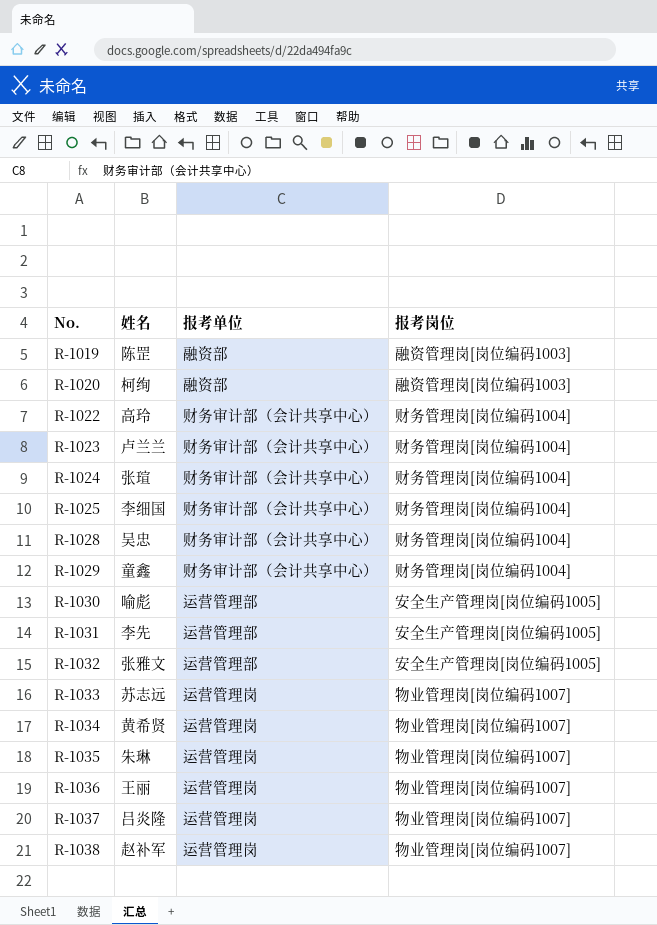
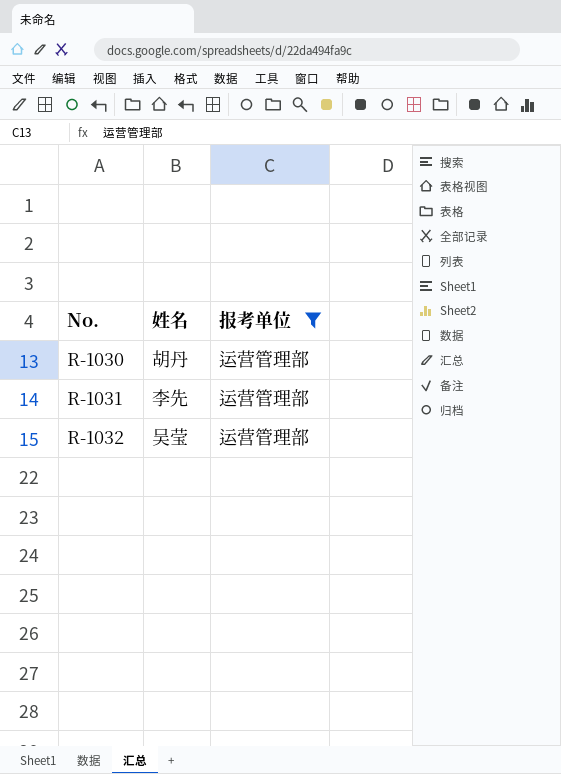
filter: none -> 报考单位 = 运营管理部
column 报考岗位 | position: 4 -> none
R-1030 | 姓名: 喻彪 -> 胡丹
R-1032 | 姓名: 张雅文 -> 吴莹

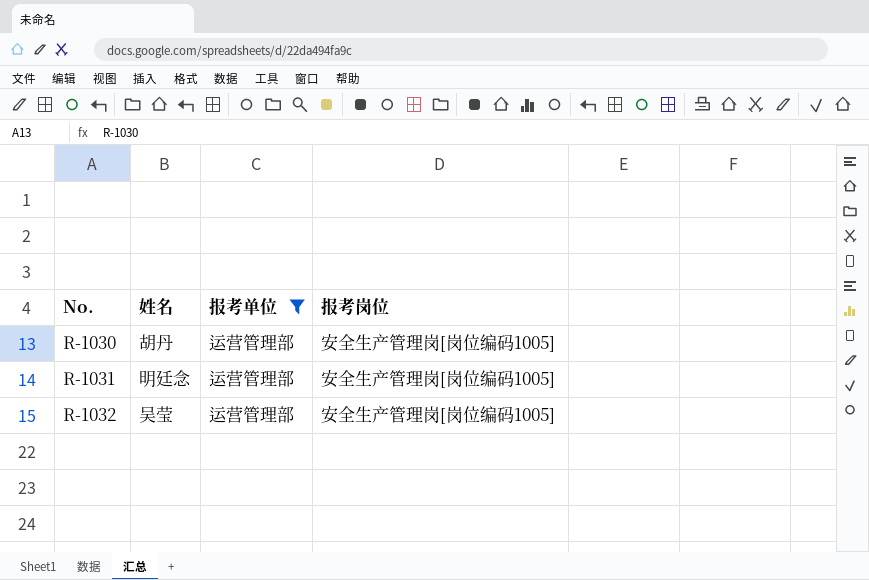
column 报考岗位 | position: none -> 4
R-1031 | 姓名: 李先 -> 明廷念

